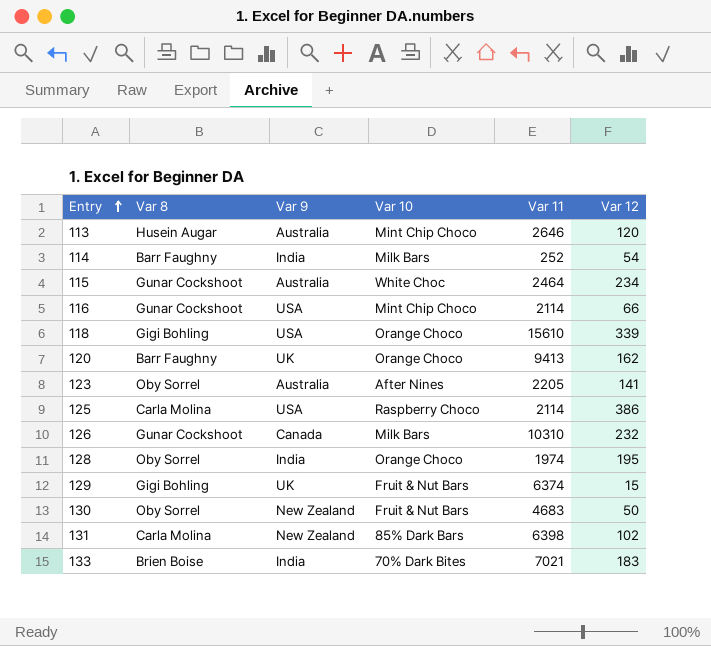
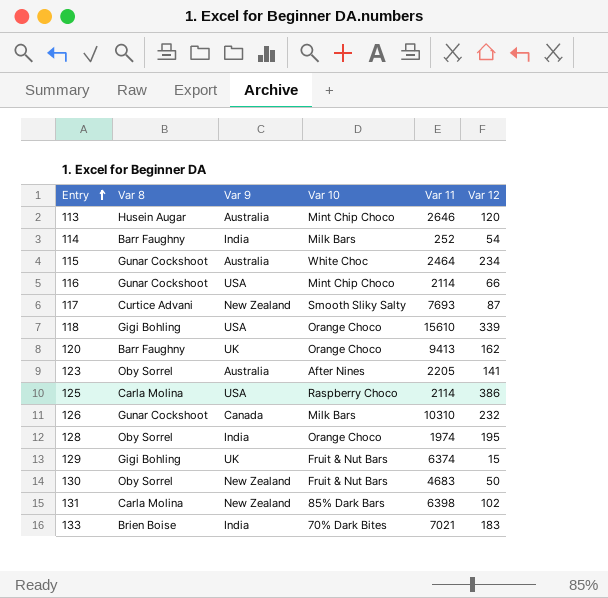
row 117: none -> Curtice Advani | New Zealand | Smooth Sliky Salty | 7693 | 87

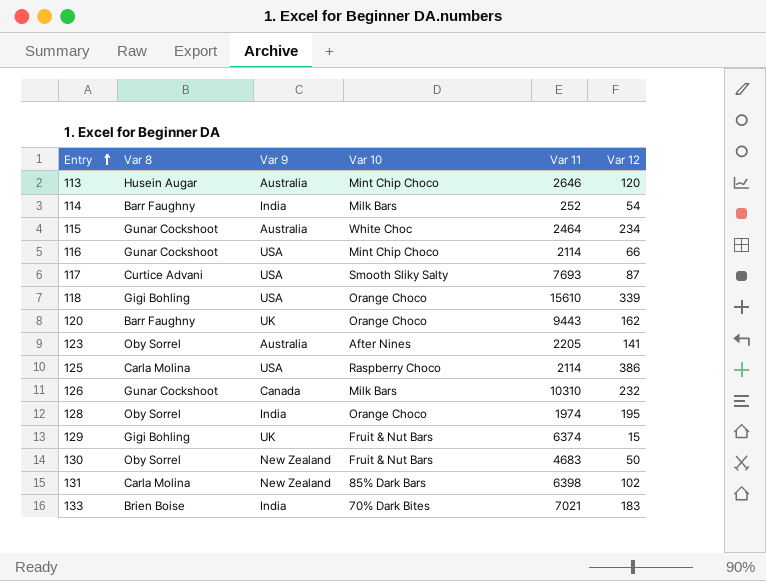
117 | Var 9: New Zealand -> USA
120 | Var 11: 9413 -> 9443

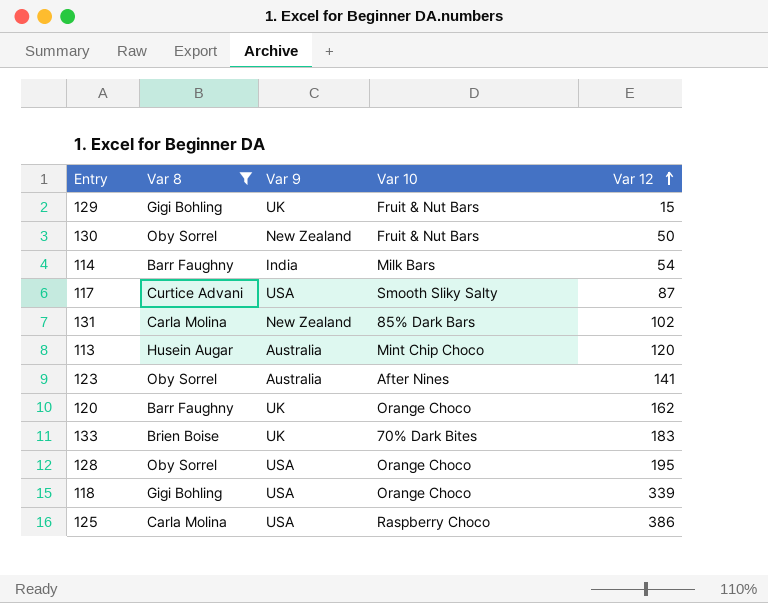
filter: none -> Var 8 != Gunar Cockshoot
row order: Entry ascending -> Var 12 ascending
column Var 11 | position: 5 -> none
133 | Var 9: India -> UK
128 | Var 9: India -> USA

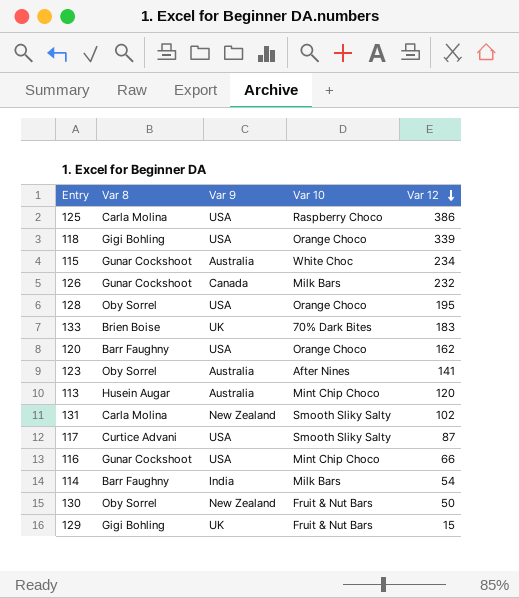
filter: Var 8 != Gunar Cockshoot -> none
row order: Var 12 ascending -> Var 12 descending
120 | Var 9: UK -> USA
131 | Var 10: 85% Dark Bars -> Smooth Sliky Salty

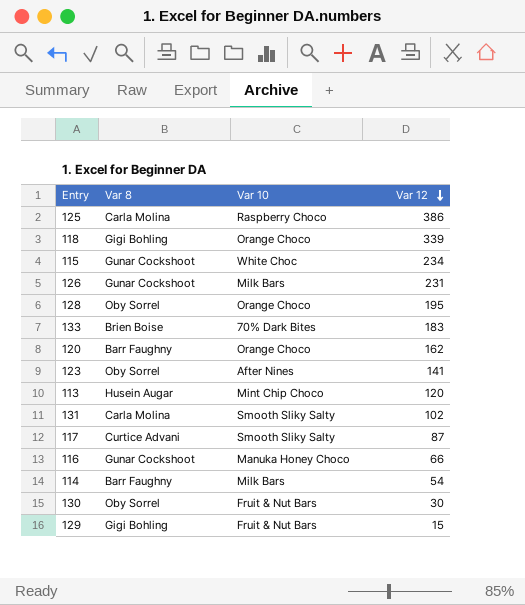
column Var 9 | position: 3 -> none
126 | Var 12: 232 -> 231
116 | Var 10: Mint Chip Choco -> Manuka Honey Choco
130 | Var 12: 50 -> 30

